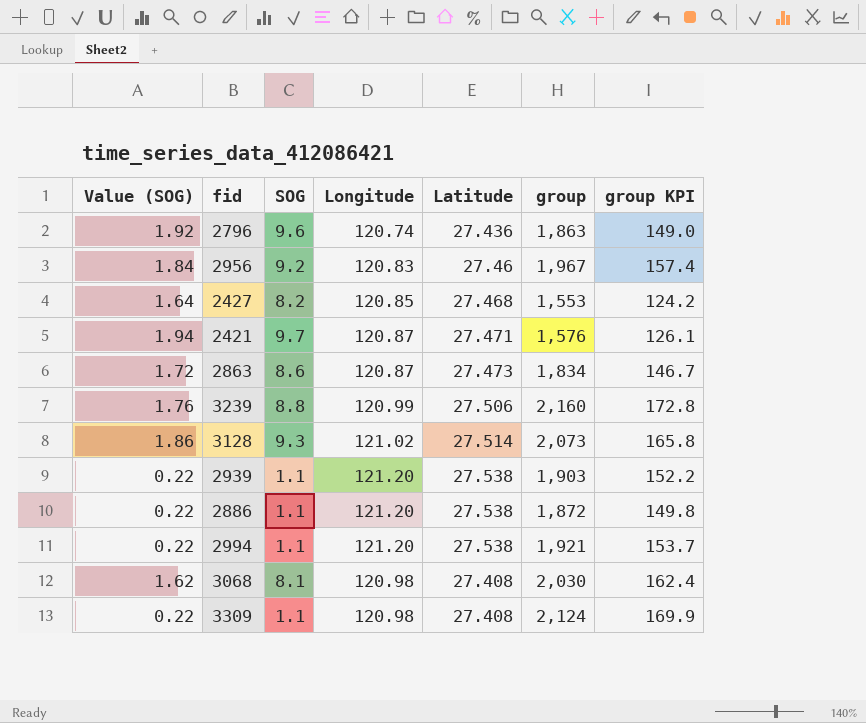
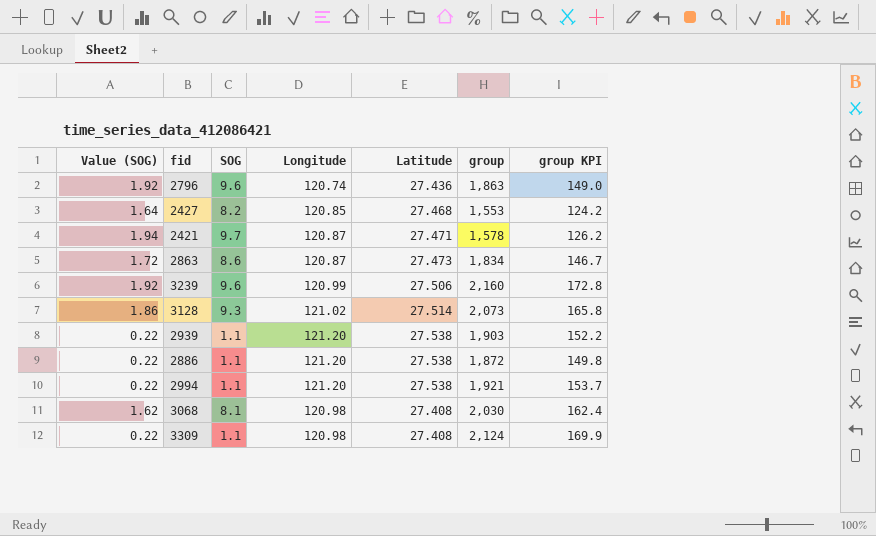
row 2956: 1.84 | 9.2 | 120.83 | 27.46 | 1,967 | 157.4 -> none
2421 | group: 1,576 -> 1,578
2421 | group KPI: 126.1 -> 126.2
3239 | Value (SOG): 1.76 -> 1.92
3239 | SOG: 8.8 -> 9.6

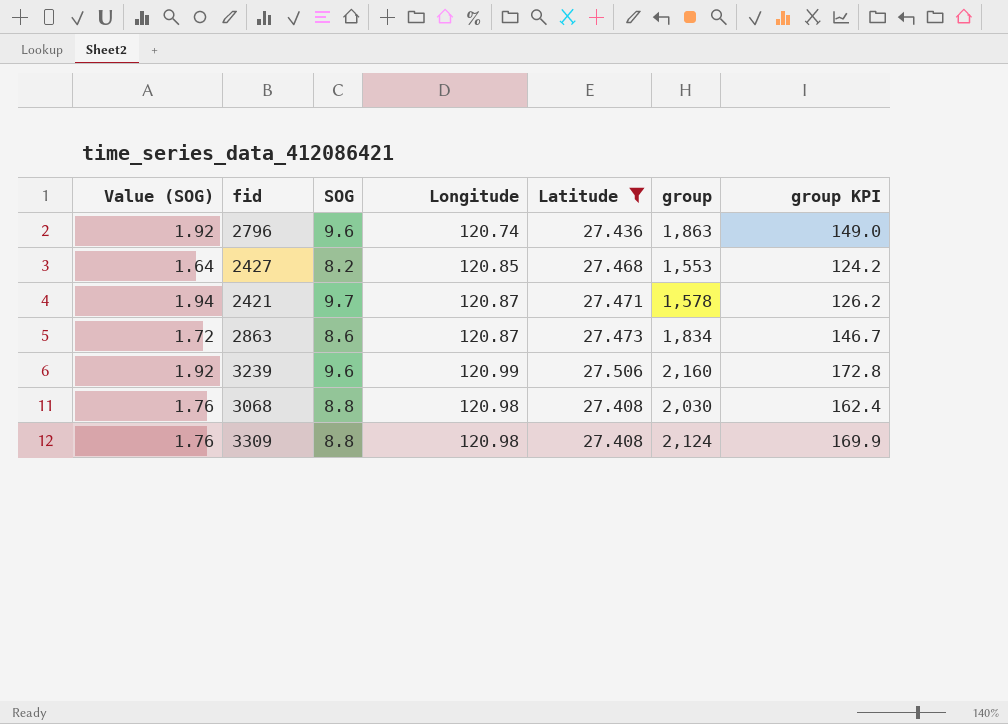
filter: none -> Latitude <= 27.506
3068 | Value (SOG): 1.62 -> 1.76
3068 | SOG: 8.1 -> 8.8
3309 | Value (SOG): 0.22 -> 1.76
3309 | SOG: 1.1 -> 8.8

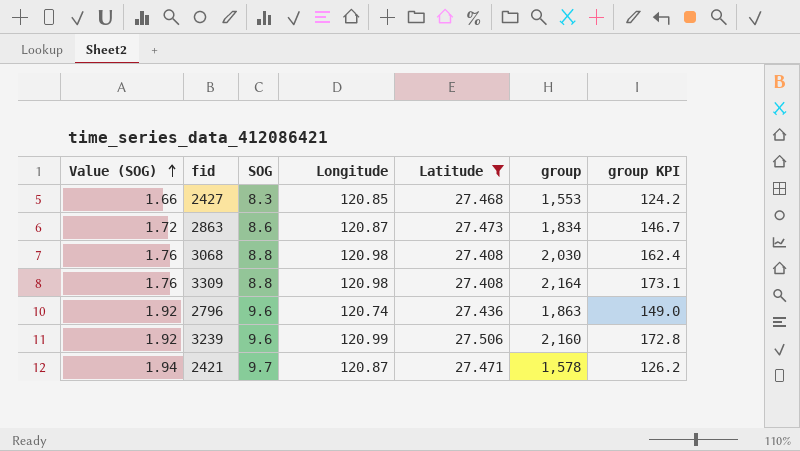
row order: none -> Value (SOG) ascending
2427 | Value (SOG): 1.64 -> 1.66
2427 | SOG: 8.2 -> 8.3
3309 | group: 2,124 -> 2,164
3309 | group KPI: 169.9 -> 173.1

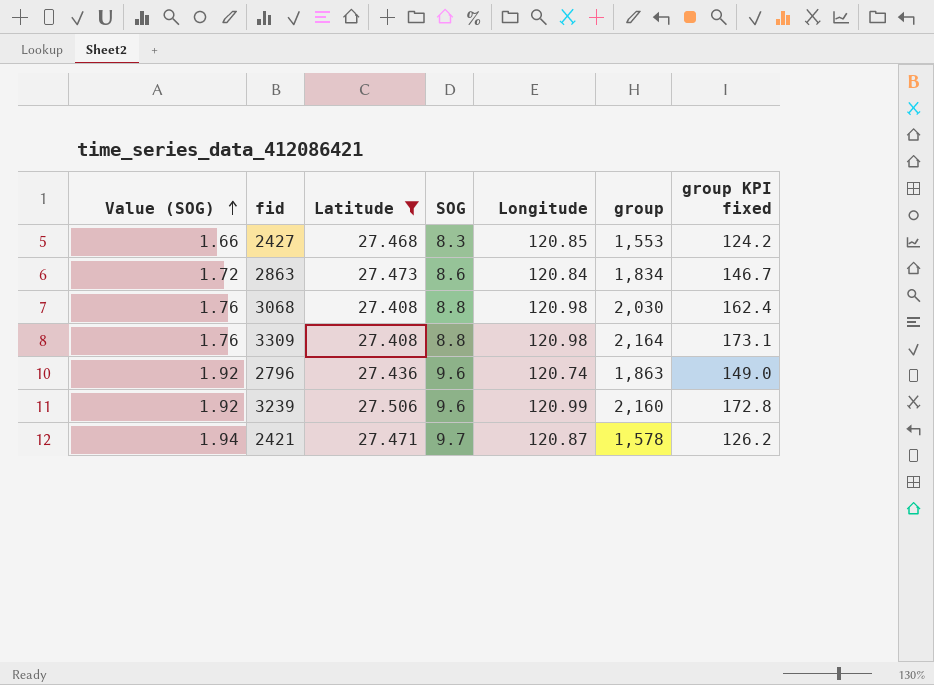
column Latitude | position: 5 -> 3
column name: group KPI -> group KPI fixed
2863 | Longitude: 120.87 -> 120.84

